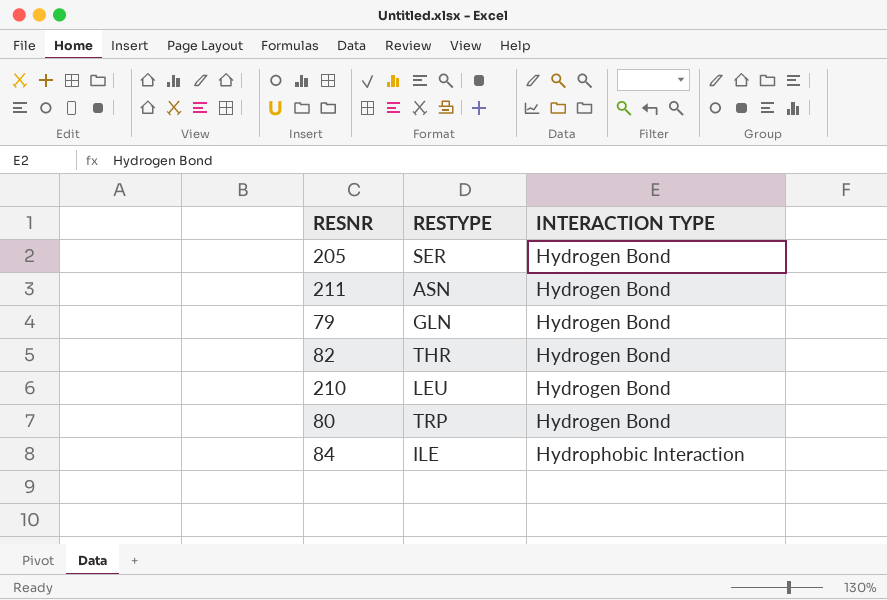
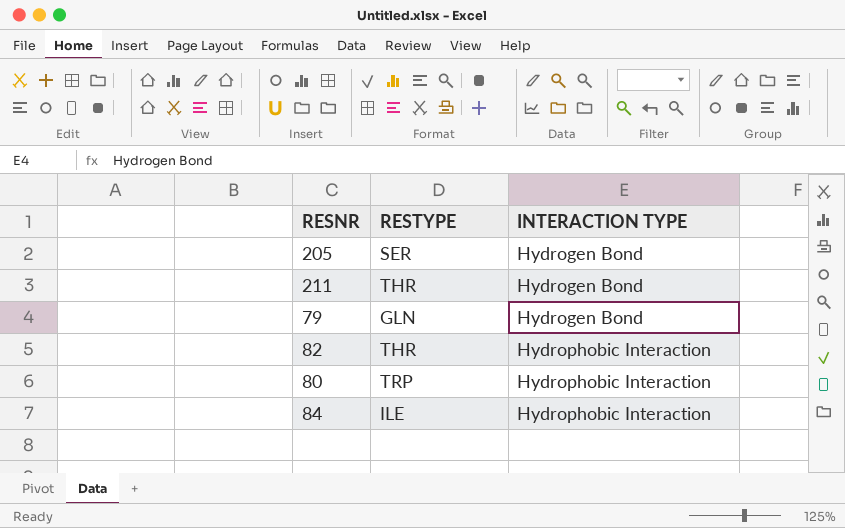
row 210: LEU | Hydrogen Bond -> none
211 | RESTYPE: ASN -> THR
82 | INTERACTION TYPE: Hydrogen Bond -> Hydrophobic Interaction
80 | INTERACTION TYPE: Hydrogen Bond -> Hydrophobic Interaction

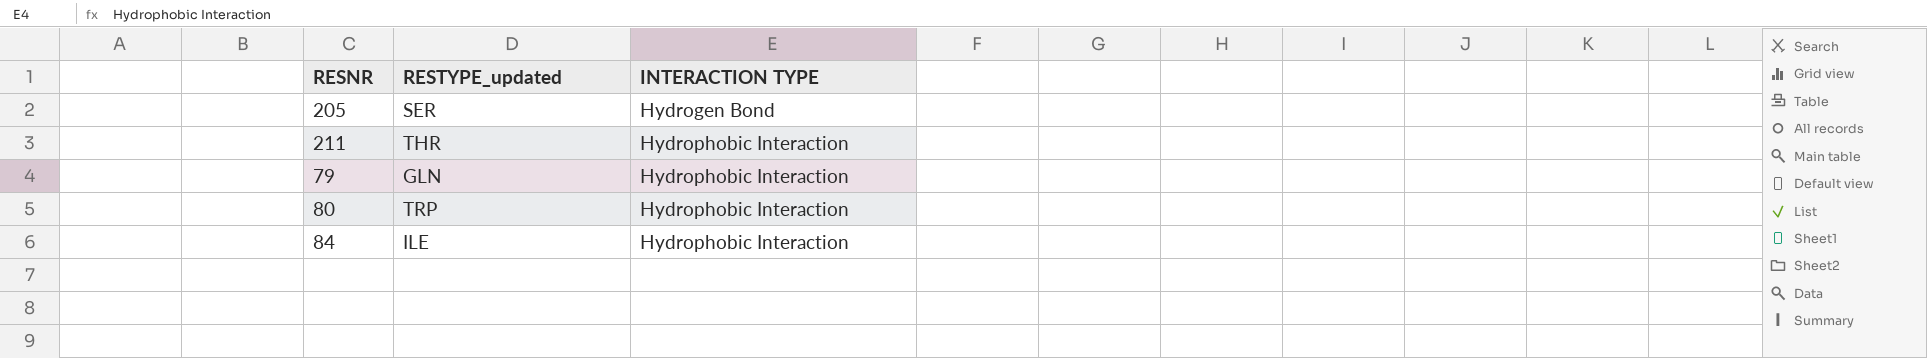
column name: RESTYPE -> RESTYPE_updated
row 82: THR | Hydrophobic Interaction -> none
211 | INTERACTION TYPE: Hydrogen Bond -> Hydrophobic Interaction
79 | INTERACTION TYPE: Hydrogen Bond -> Hydrophobic Interaction

